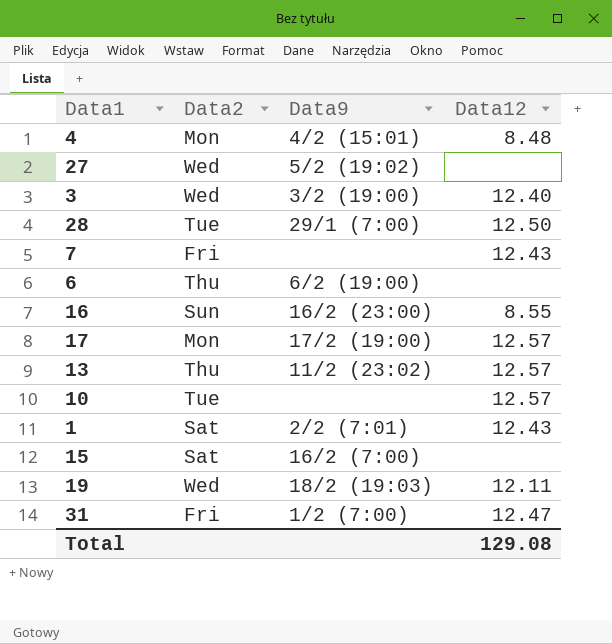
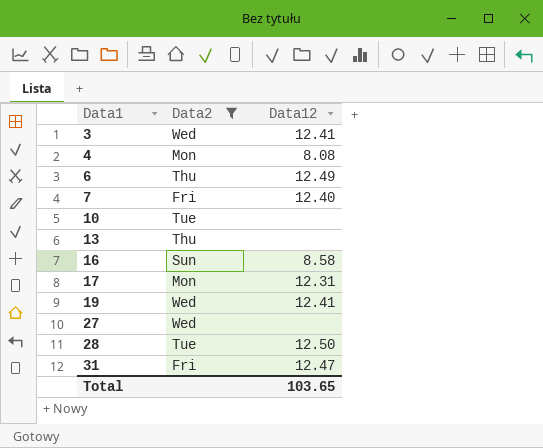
filter: none -> Data2 != Sat
row order: none -> Data1 ascending
column Data9 | position: 3 -> none
3 | Data12: 12.40 -> 12.41
4 | Data12: 8.48 -> 8.08
6 | Data12: none -> 12.49
7 | Data12: 12.43 -> 12.40
10 | Data12: 12.57 -> none
13 | Data12: 12.57 -> none
16 | Data12: 8.55 -> 8.58
17 | Data12: 12.57 -> 12.31
19 | Data12: 12.11 -> 12.41
Total | Data12: 129.08 -> 103.65

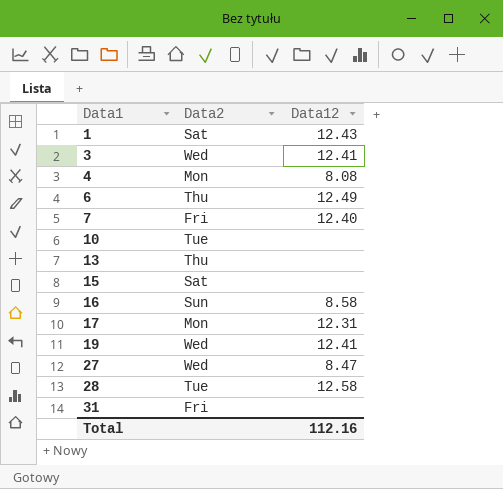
filter: Data2 != Sat -> none
27 | Data12: none -> 8.47
28 | Data12: 12.50 -> 12.58
31 | Data12: 12.47 -> none
Total | Data12: 103.65 -> 112.16

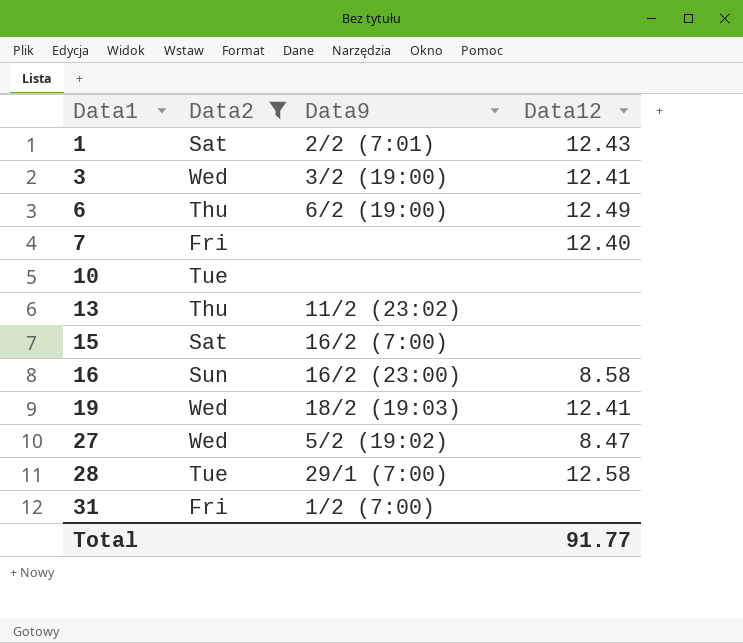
filter: none -> Data2 != Mon
column Data9 | position: none -> 3
Total | Data12: 112.16 -> 91.77

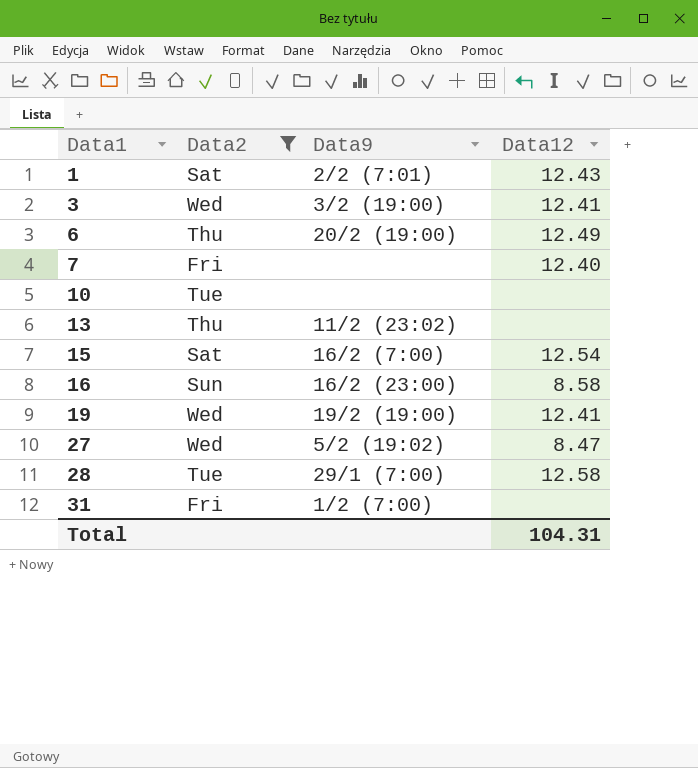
6 | Data9: 6/2 (19:00) -> 20/2 (19:00)
15 | Data12: none -> 12.54
19 | Data9: 18/2 (19:03) -> 19/2 (19:00)
Total | Data12: 91.77 -> 104.31

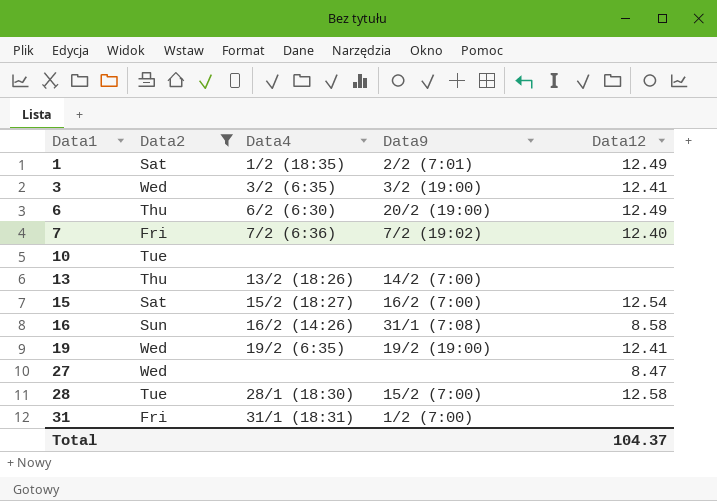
column Data4 | position: none -> 3
1 | Data12: 12.43 -> 12.49
7 | Data9: none -> 7/2 (19:02)
13 | Data9: 11/2 (23:02) -> 14/2 (7:00)
16 | Data9: 16/2 (23:00) -> 31/1 (7:08)
27 | Data9: 5/2 (19:02) -> none
28 | Data9: 29/1 (7:00) -> 15/2 (7:00)
Total | Data12: 104.31 -> 104.37

